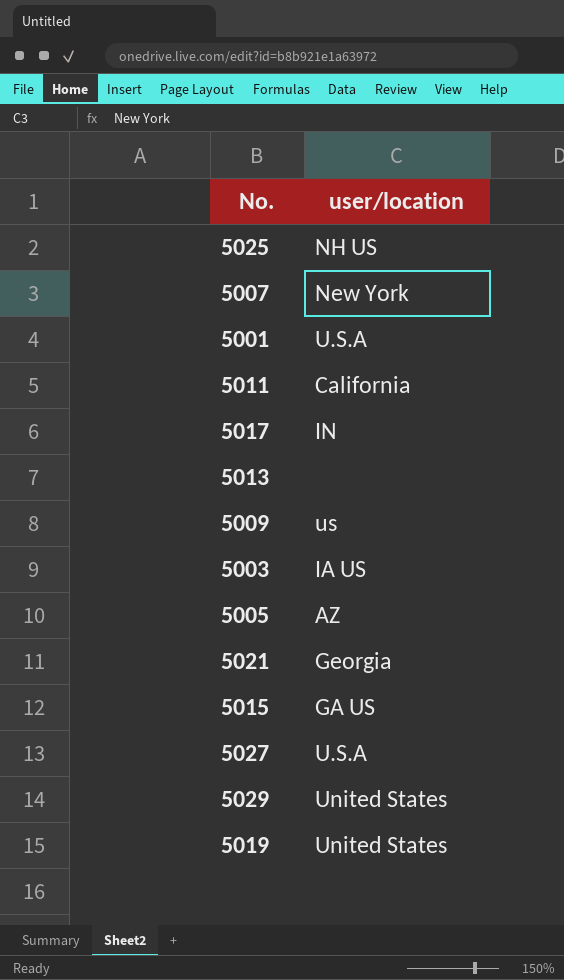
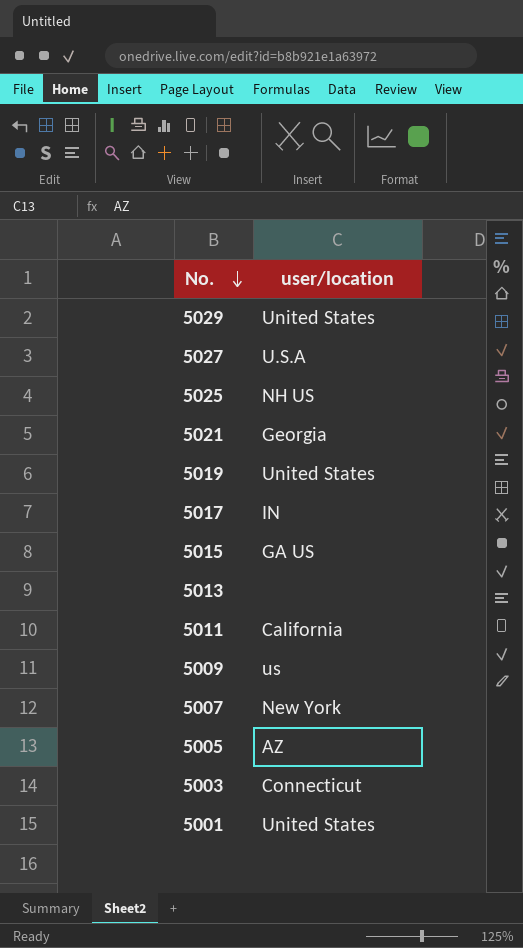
row order: none -> No. descending
5003 | user/location: IA US -> Connecticut
5001 | user/location: U.S.A -> United States

